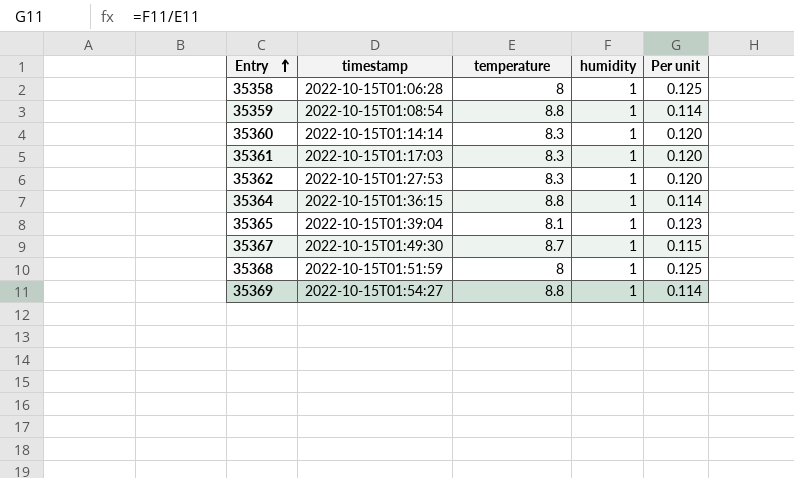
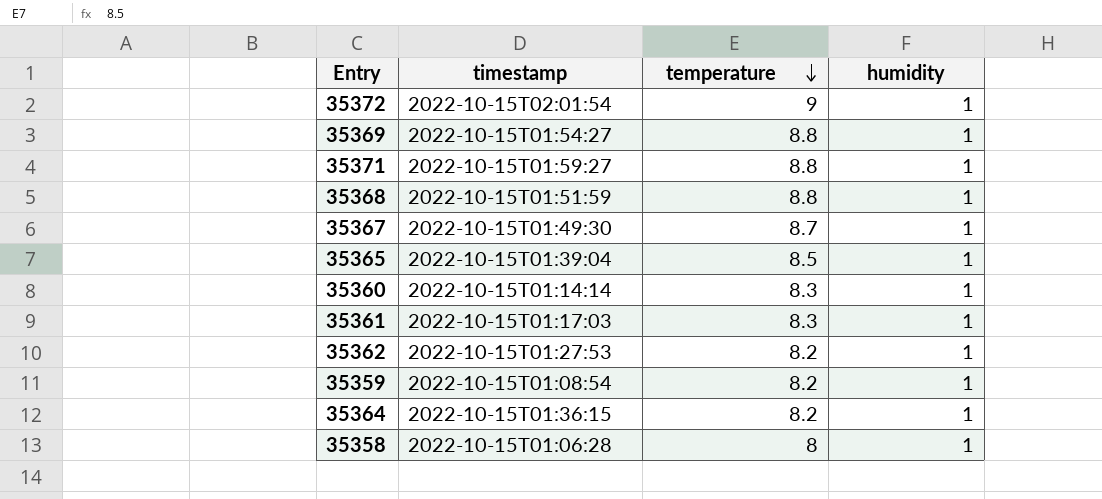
row order: Entry ascending -> temperature descending
column Per unit | formula: [humidity] / [temperature] -> none
row 35372: none -> 2022-10-15T02:01:54 | 9 | 1
row 35371: none -> 2022-10-15T01:59:27 | 8.8 | 1
35368 | temperature: 8 -> 8.8
35365 | temperature: 8.1 -> 8.5
35362 | temperature: 8.3 -> 8.2
35359 | temperature: 8.8 -> 8.2
35364 | temperature: 8.8 -> 8.2

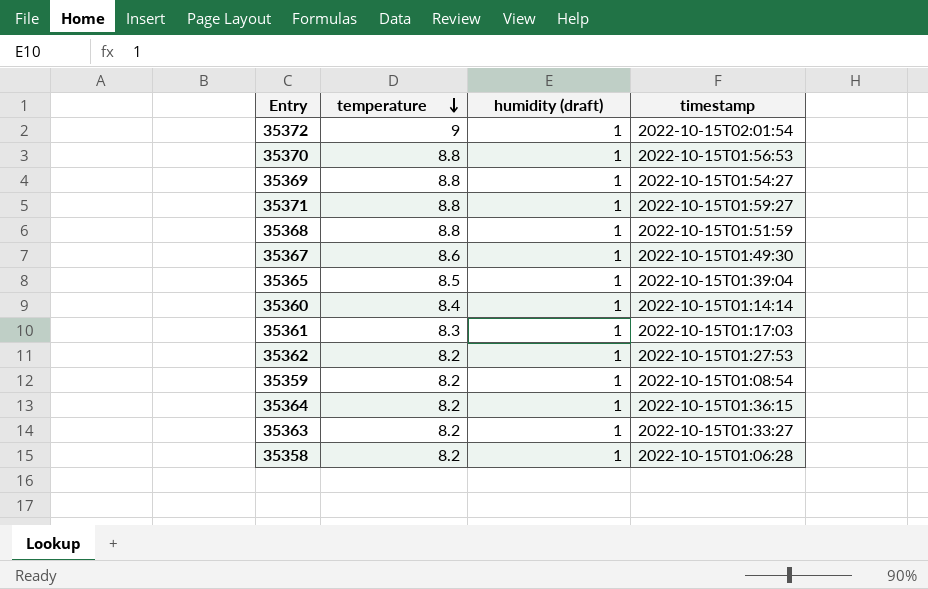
column name: humidity -> humidity (draft)
column timestamp | position: 2 -> 4
row 35370: none -> 8.8 | 1 | 2022-10-15T01:56:53
35367 | temperature: 8.7 -> 8.6
35360 | temperature: 8.3 -> 8.4
row 35363: none -> 8.2 | 1 | 2022-10-15T01:33:27
35358 | temperature: 8 -> 8.2

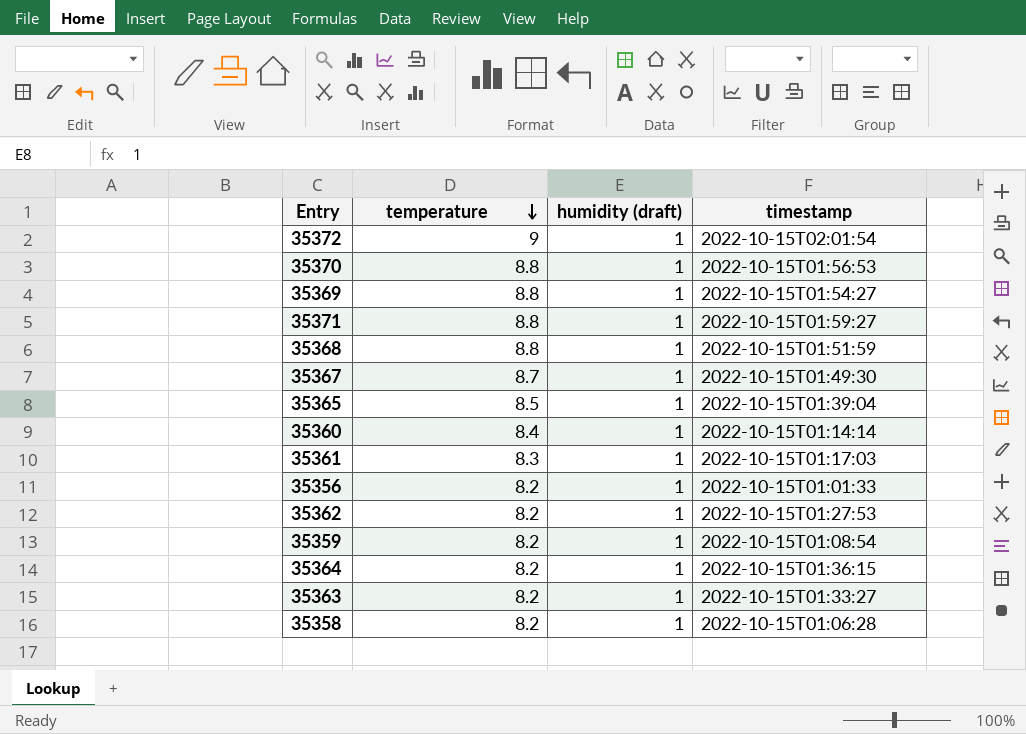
35367 | temperature: 8.6 -> 8.7
row 35356: none -> 8.2 | 1 | 2022-10-15T01:01:33

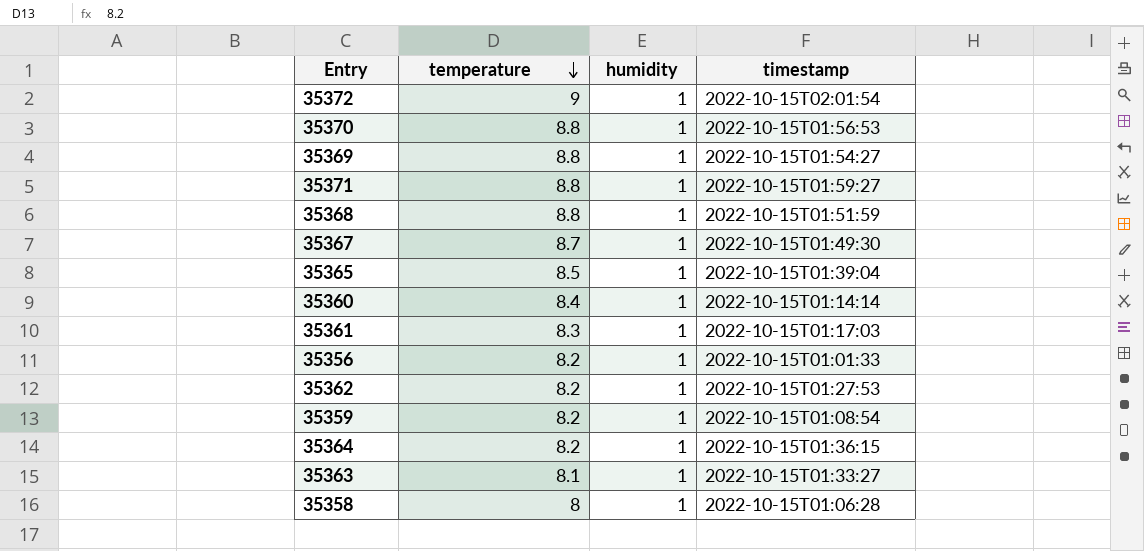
column name: humidity (draft) -> humidity
35363 | temperature: 8.2 -> 8.1
35358 | temperature: 8.2 -> 8

